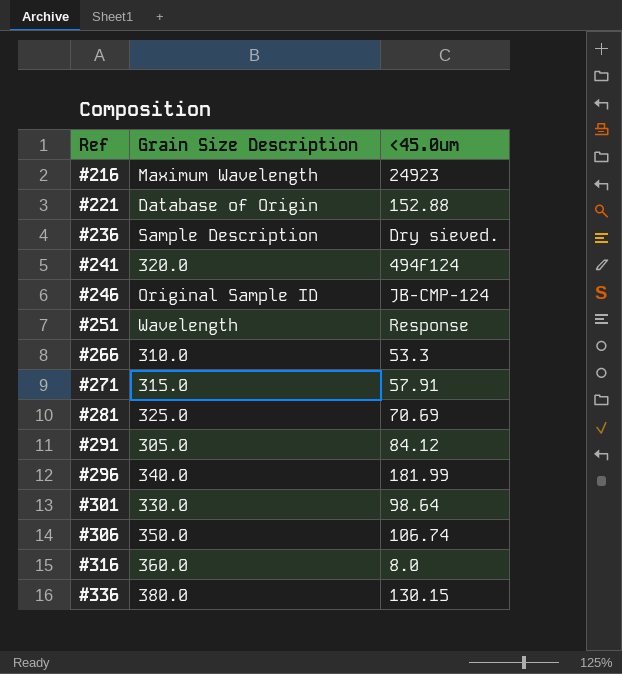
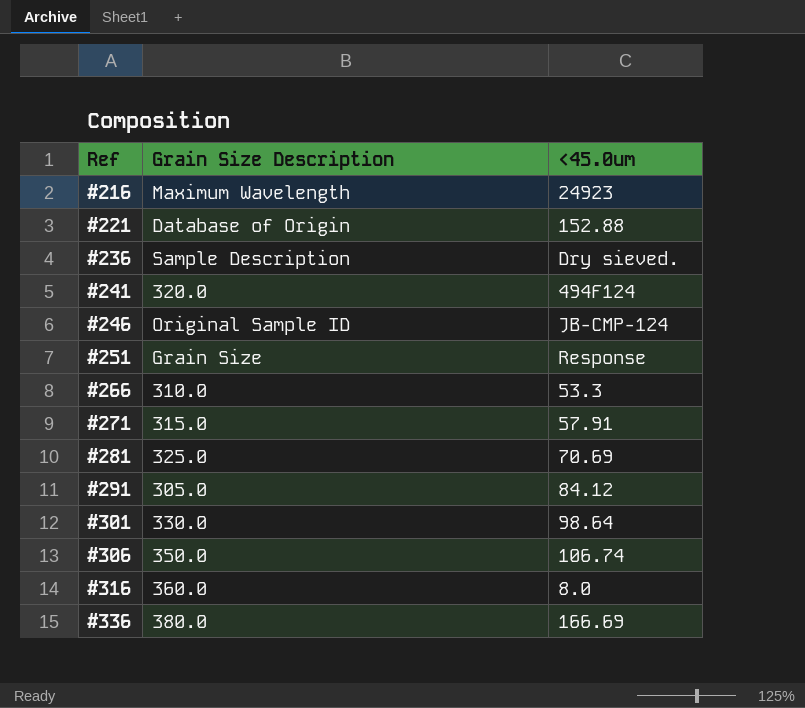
row #296: 340.0 | 181.99 -> none
#251 | Grain Size Description: Wavelength -> Grain Size
#336 | <45.0um: 130.15 -> 166.69

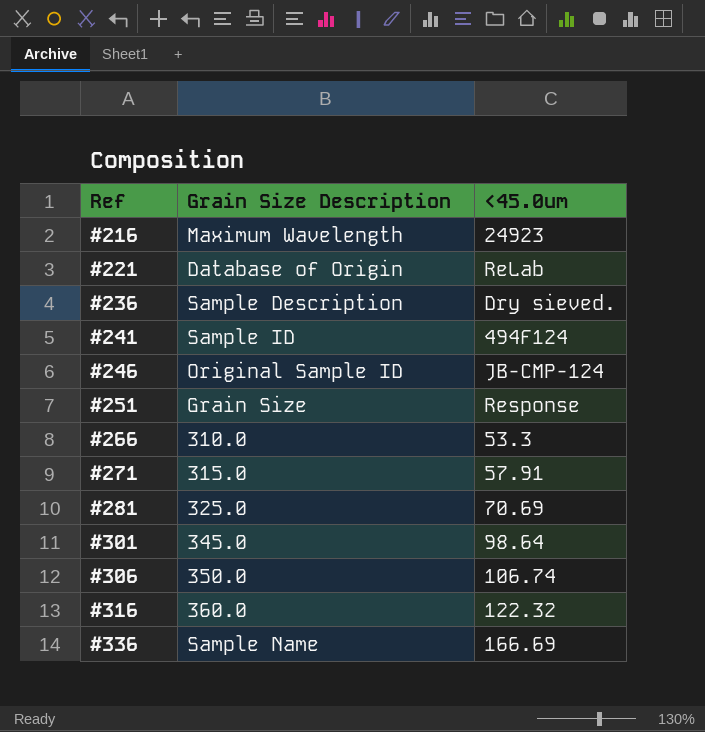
row #291: 305.0 | 84.12 -> none
#221 | <45.0um: 152.88 -> ReLab
#241 | Grain Size Description: 320.0 -> Sample ID
#301 | Grain Size Description: 330.0 -> 345.0
#316 | <45.0um: 8.0 -> 122.32
#336 | Grain Size Description: 380.0 -> Sample Name

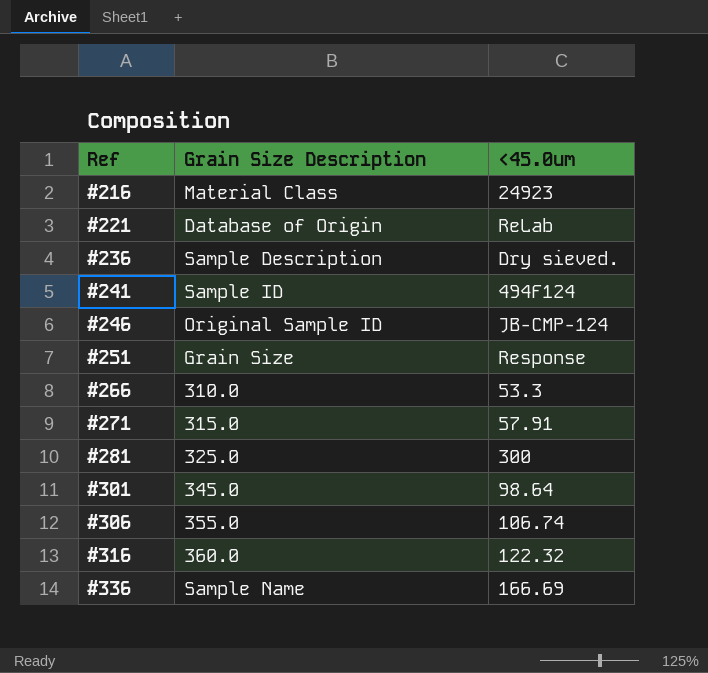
#216 | Grain Size Description: Maximum Wavelength -> Material Class
#281 | <45.0um: 70.69 -> 300
#306 | Grain Size Description: 350.0 -> 355.0

